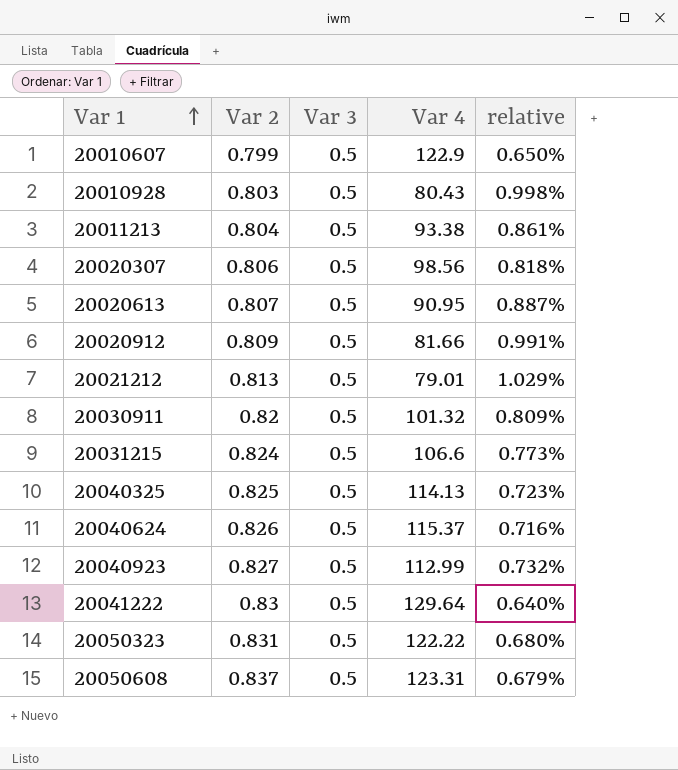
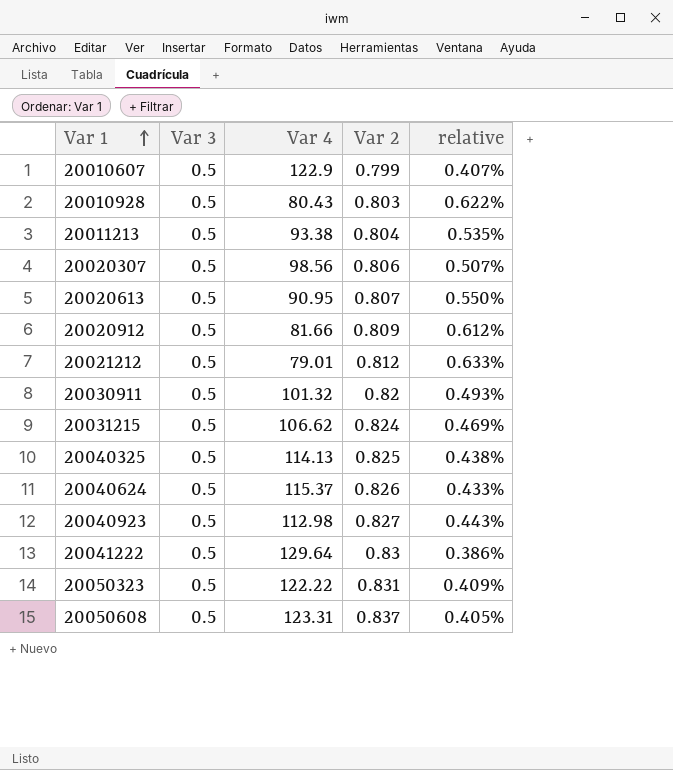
column Var 2 | position: 2 -> 4
column relative | formula: [Var 2] / [Var 4] -> [Var 3] / [Var 4]
20021212 | Var 2: 0.813 -> 0.812
20031215 | Var 4: 106.6 -> 106.62
20040923 | Var 4: 112.99 -> 112.98

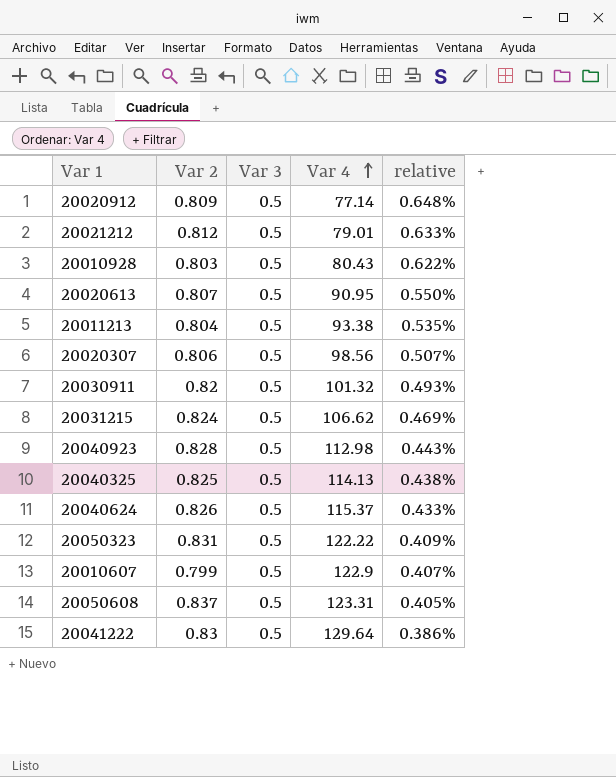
row order: Var 1 ascending -> Var 4 ascending
column Var 2 | position: 4 -> 2
20020912 | Var 4: 81.66 -> 77.14
20020912 | relative: 0.612% -> 0.648%
20040923 | Var 2: 0.827 -> 0.828

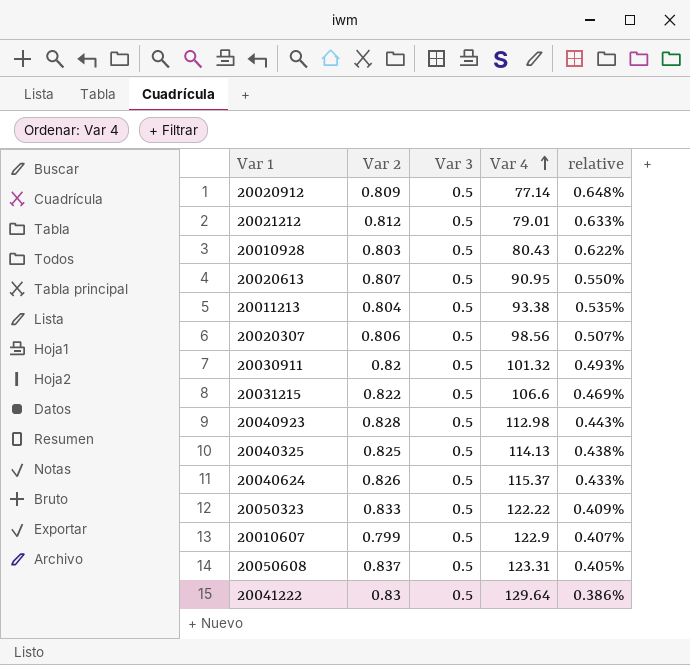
20031215 | Var 2: 0.824 -> 0.822
20031215 | Var 4: 106.62 -> 106.6
20050323 | Var 2: 0.831 -> 0.833

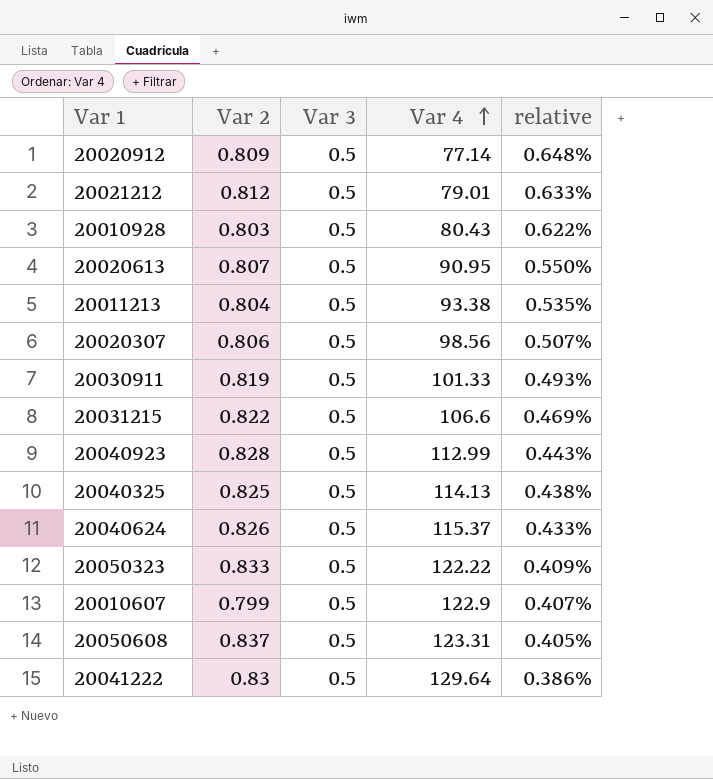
20030911 | Var 2: 0.82 -> 0.819
20030911 | Var 4: 101.32 -> 101.33
20040923 | Var 4: 112.98 -> 112.99

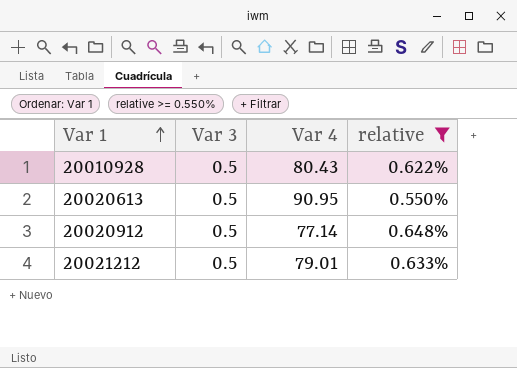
filter: none -> relative >= 0.550%
row order: Var 4 ascending -> Var 1 ascending
column Var 2 | position: 2 -> none

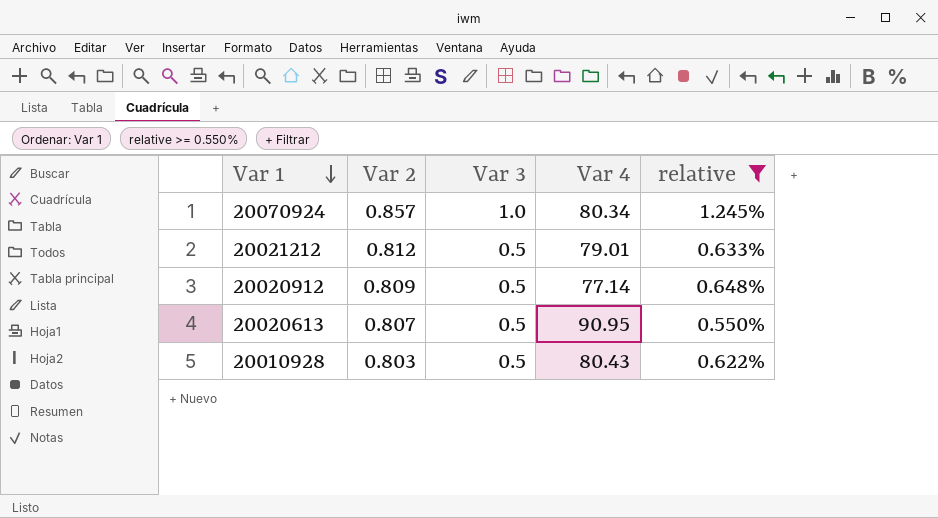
row order: Var 1 ascending -> Var 1 descending
column Var 2 | position: none -> 2
row 20070924: none -> 0.857 | 1.0 | 80.34 | 1.245%

